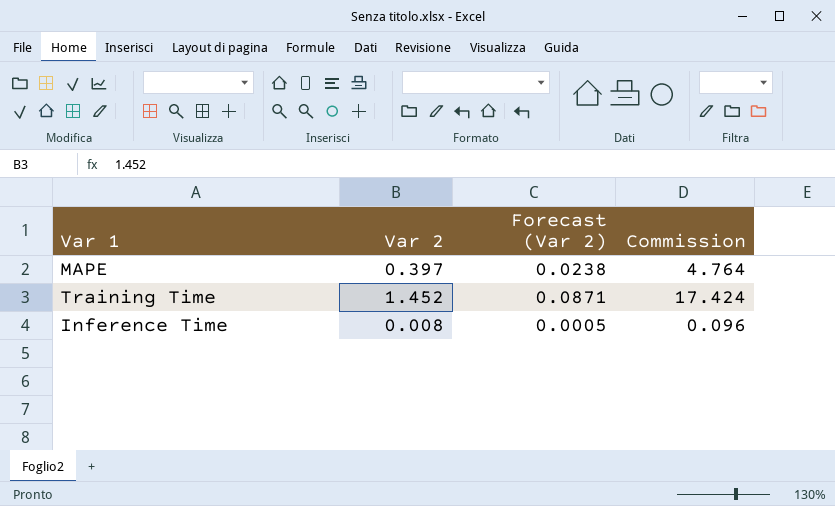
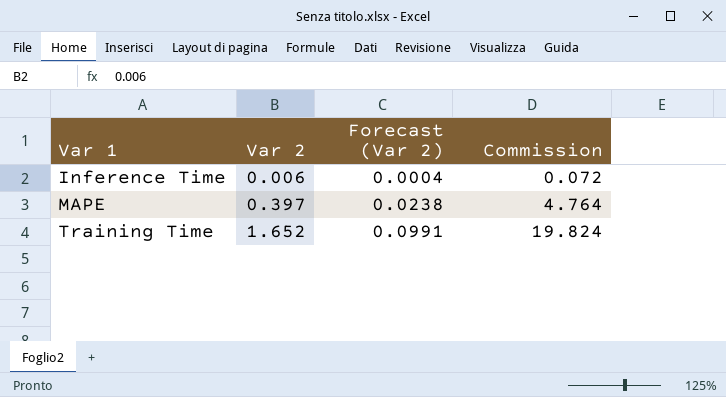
row order: none -> Var 1 ascending
Inference Time | Var 2: 0.008 -> 0.006
Inference Time | Forecast (Var 2): 0.0005 -> 0.0004
Inference Time | Commission: 0.096 -> 0.072
Training Time | Var 2: 1.452 -> 1.652
Training Time | Forecast (Var 2): 0.0871 -> 0.0991
Training Time | Commission: 17.424 -> 19.824

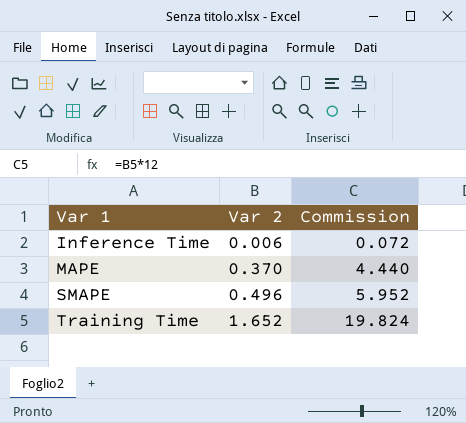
column Forecast (Var 2) | formula: [Var 2] * 0.06 -> none
MAPE | Var 2: 0.397 -> 0.370
MAPE | Commission: 4.764 -> 4.440
row SMAPE: none -> 0.496 | 5.952

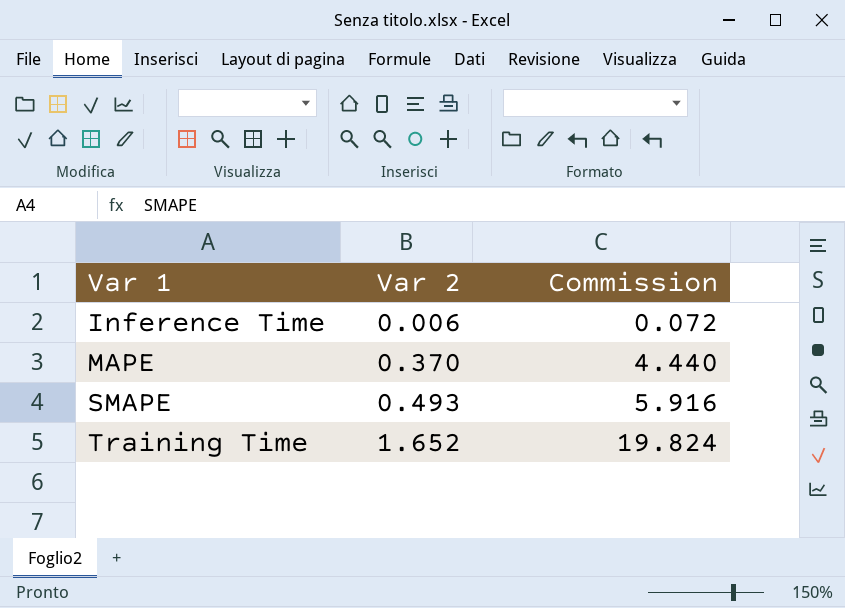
SMAPE | Var 2: 0.496 -> 0.493
SMAPE | Commission: 5.952 -> 5.916

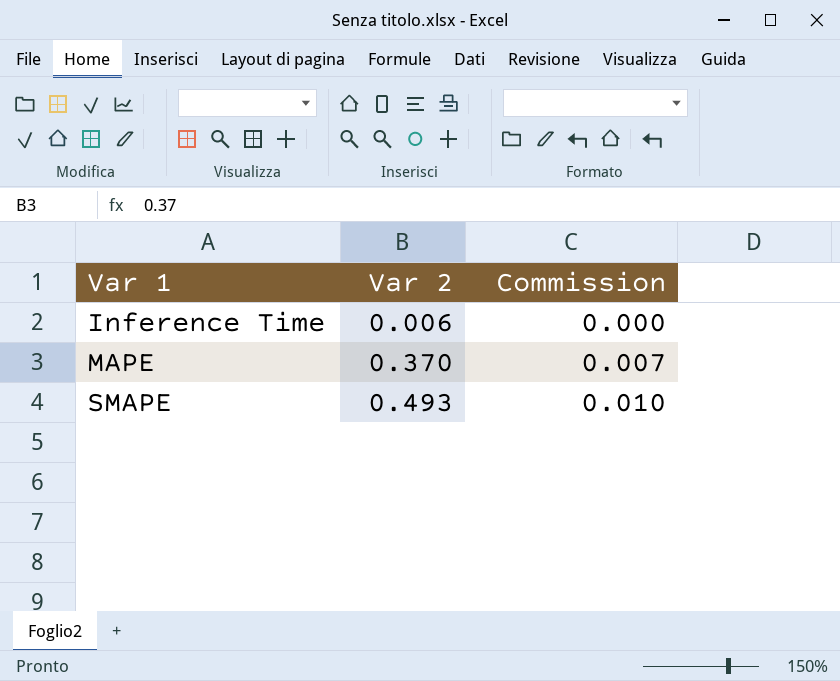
column Commission | formula: [Var 2] * 12 -> [Var 2] * 0.02
row Training Time: 1.652 | 19.824 -> none

